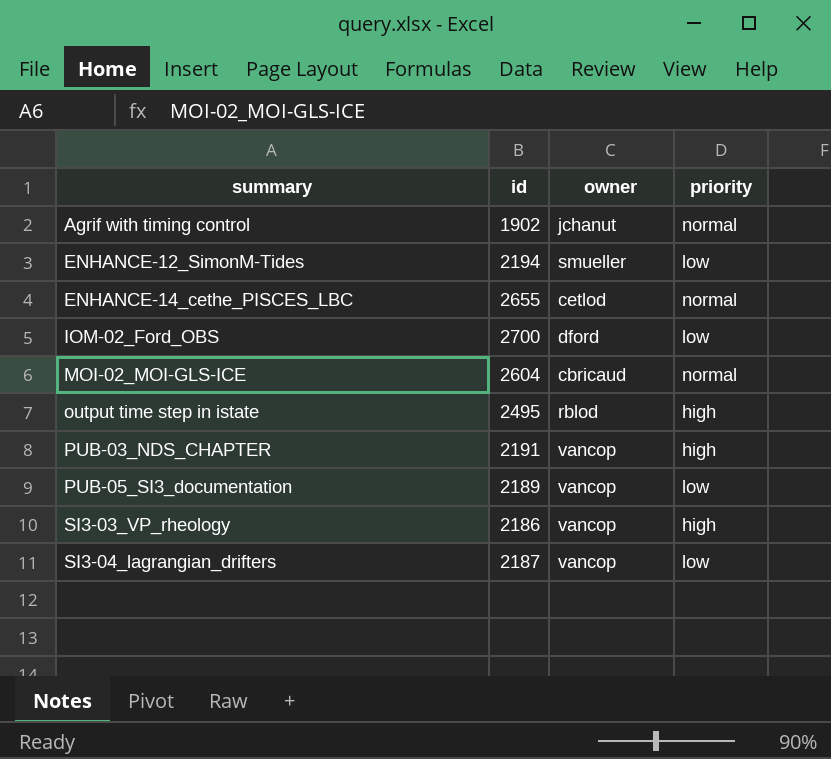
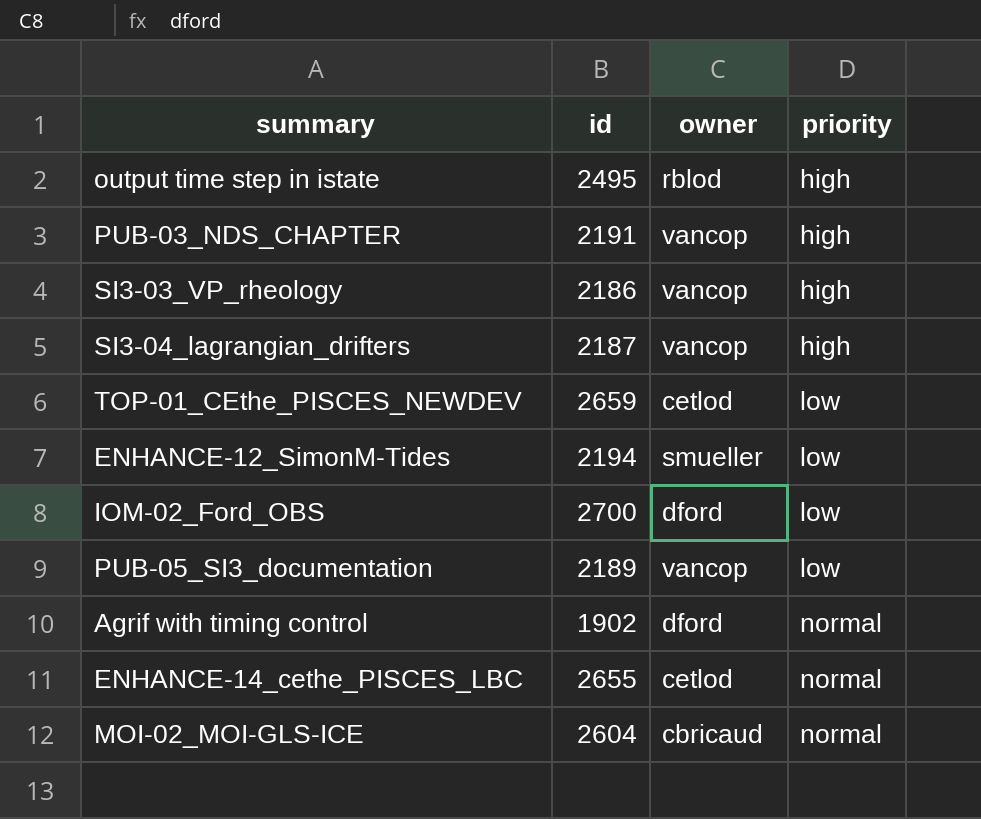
row order: summary ascending -> priority ascending
SI3-04_lagrangian_drifters | priority: low -> high
row TOP-01_CEthe_PISCES_NEWDEV: none -> 2659 | cetlod | low
Agrif with timing control | owner: jchanut -> dford

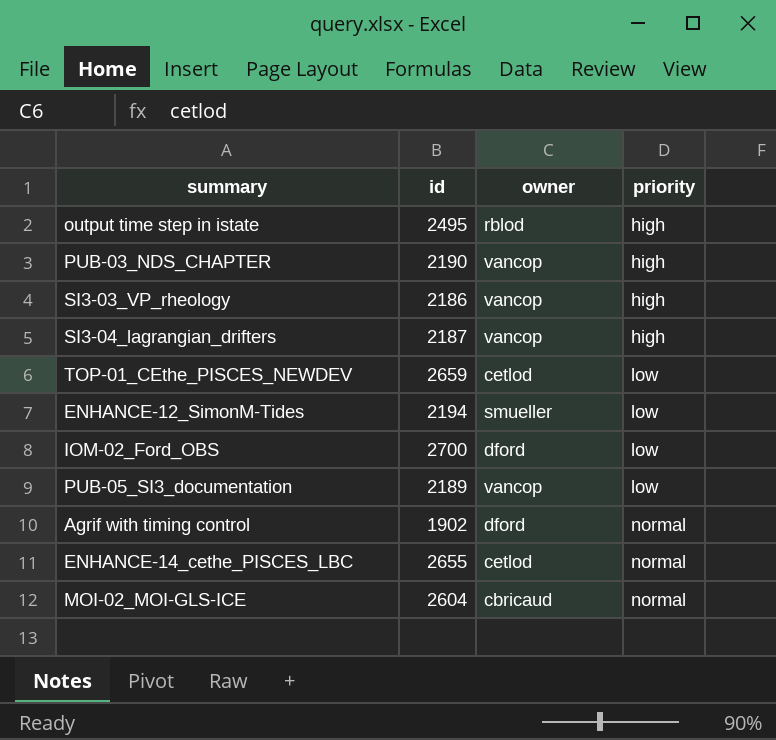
PUB-03_NDS_CHAPTER | id: 2191 -> 2190

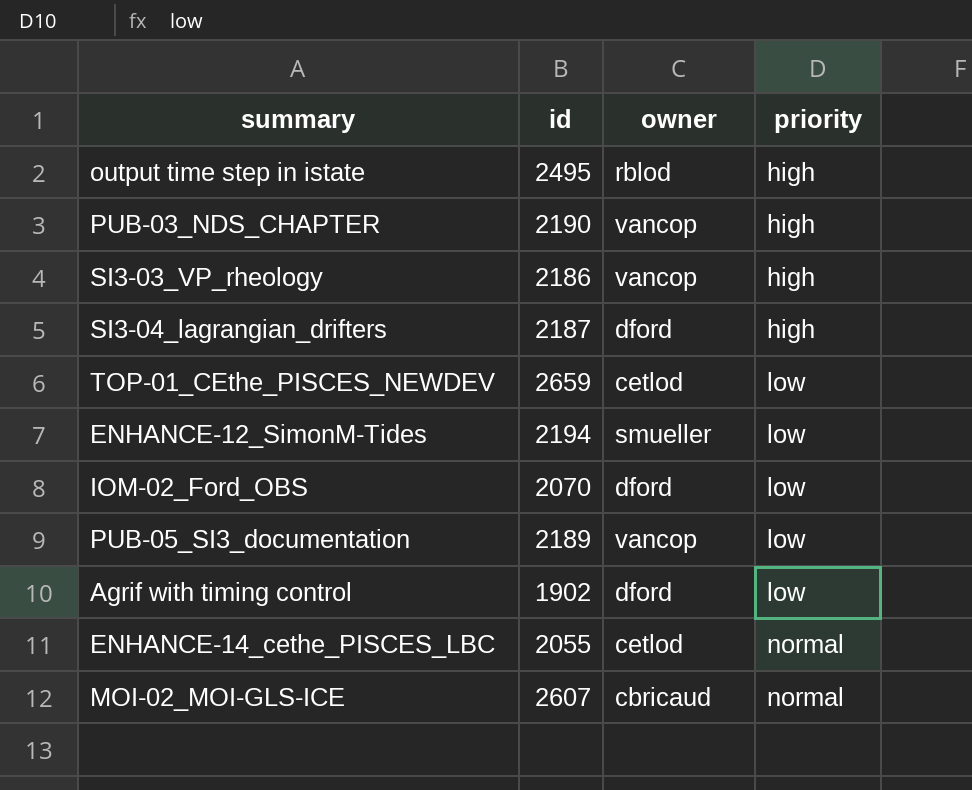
SI3-04_lagrangian_drifters | owner: vancop -> dford
IOM-02_Ford_OBS | id: 2700 -> 2070
Agrif with timing control | priority: normal -> low
ENHANCE-14_cethe_PISCES_LBC | id: 2655 -> 2055
MOI-02_MOI-GLS-ICE | id: 2604 -> 2607

